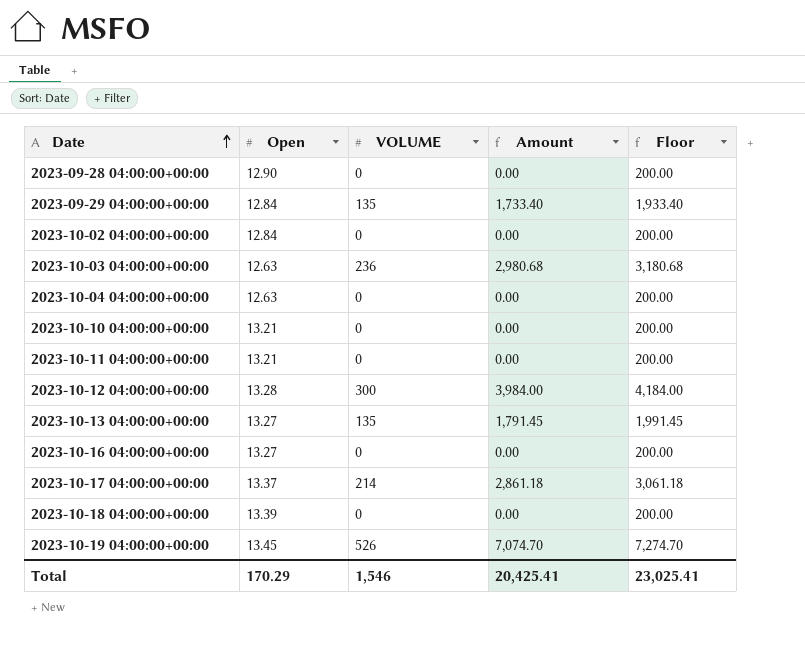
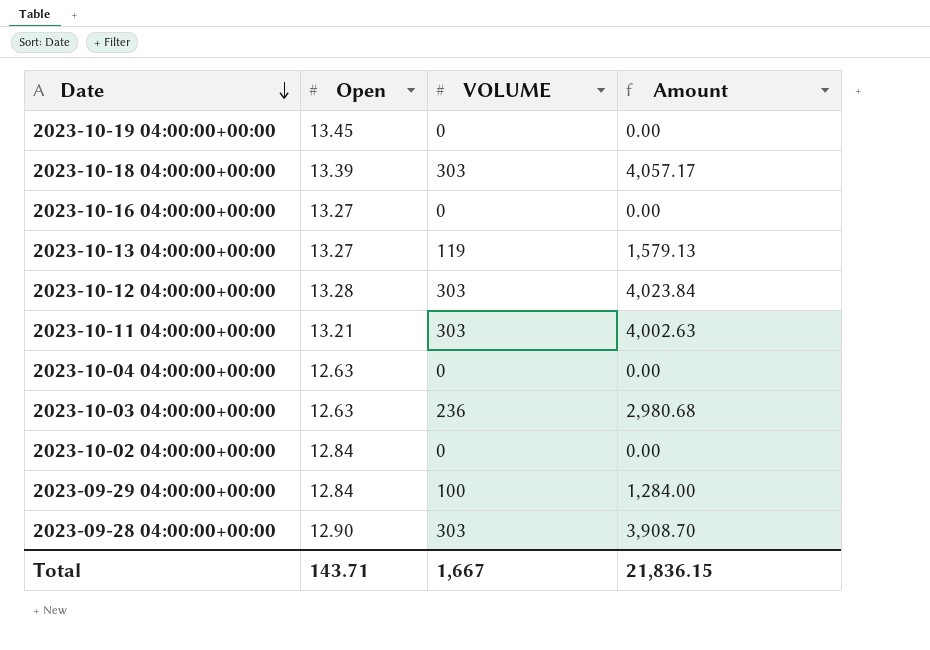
row order: Date ascending -> Date descending
column Floor | formula: [Amount] + 200 -> none
row 2023-10-10 04:00:00+00:00: 13.21 | 0 | 0.00 | 200.00 -> none
row 2023-10-17 04:00:00+00:00: 13.37 | 214 | 2,861.18 | 3,061.18 -> none
2023-10-19 04:00:00+00:00 | VOLUME: 526 -> 0
2023-10-19 04:00:00+00:00 | Amount: 7,074.70 -> 0.00
2023-10-18 04:00:00+00:00 | VOLUME: 0 -> 303
2023-10-18 04:00:00+00:00 | Amount: 0.00 -> 4,057.17
2023-10-13 04:00:00+00:00 | VOLUME: 135 -> 119
2023-10-13 04:00:00+00:00 | Amount: 1,791.45 -> 1,579.13
2023-10-12 04:00:00+00:00 | VOLUME: 300 -> 303
2023-10-12 04:00:00+00:00 | Amount: 3,984.00 -> 4,023.84
2023-10-11 04:00:00+00:00 | VOLUME: 0 -> 303
2023-10-11 04:00:00+00:00 | Amount: 0.00 -> 4,002.63
2023-09-29 04:00:00+00:00 | VOLUME: 135 -> 100
2023-09-29 04:00:00+00:00 | Amount: 1,733.40 -> 1,284.00
2023-09-28 04:00:00+00:00 | VOLUME: 0 -> 303
2023-09-28 04:00:00+00:00 | Amount: 0.00 -> 3,908.70
Total | Open: 170.29 -> 143.71
Total | VOLUME: 1,546 -> 1,667
Total | Amount: 20,425.41 -> 21,836.15

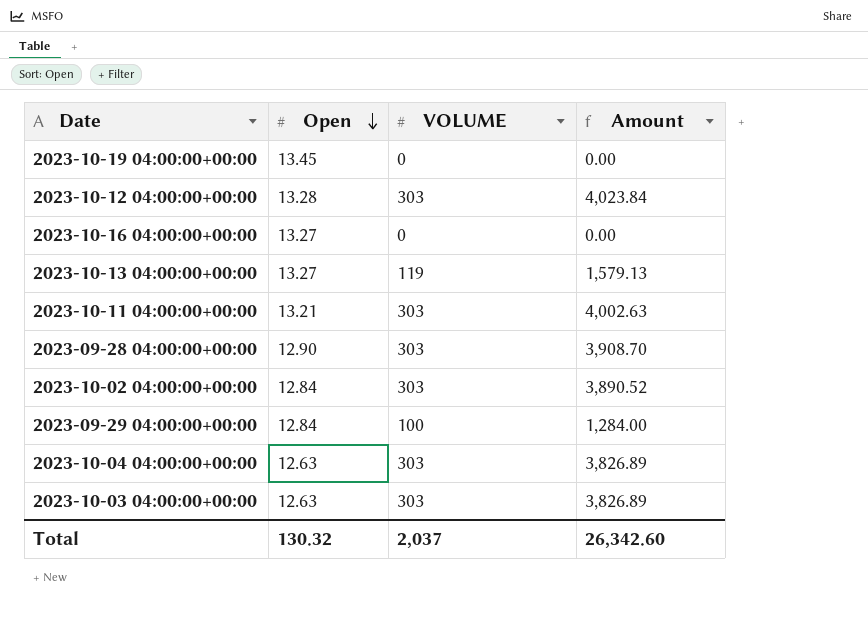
row order: Date descending -> Open descending
row 2023-10-18 04:00:00+00:00: 13.39 | 303 | 4,057.17 -> none
2023-10-02 04:00:00+00:00 | VOLUME: 0 -> 303
2023-10-02 04:00:00+00:00 | Amount: 0.00 -> 3,890.52
2023-10-04 04:00:00+00:00 | VOLUME: 0 -> 303
2023-10-04 04:00:00+00:00 | Amount: 0.00 -> 3,826.89
2023-10-03 04:00:00+00:00 | VOLUME: 236 -> 303
2023-10-03 04:00:00+00:00 | Amount: 2,980.68 -> 3,826.89
Total | Open: 143.71 -> 130.32
Total | VOLUME: 1,667 -> 2,037
Total | Amount: 21,836.15 -> 26,342.60

